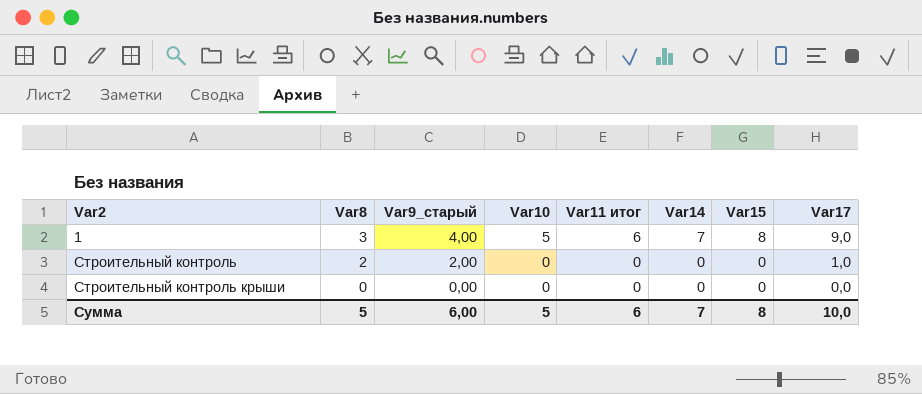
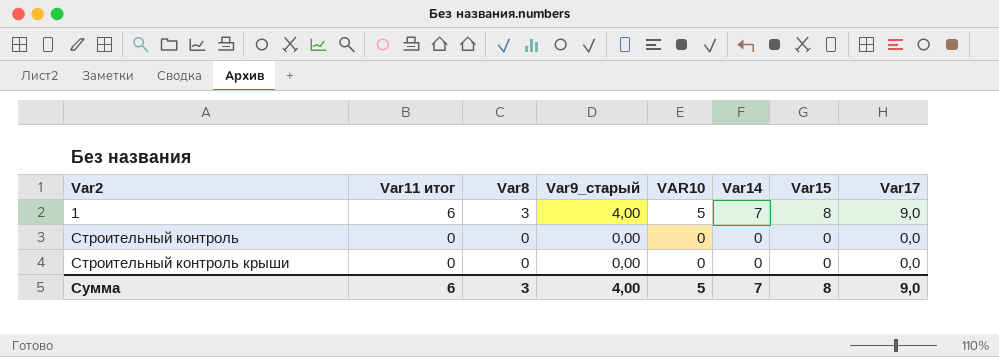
column Var11 итог | position: 5 -> 2
column name: Var10 -> VAR10
Строительный контроль | Var8: 2 -> 0
Строительный контроль | Var9_старый: 2,00 -> 0,00
Строительный контроль | Var17: 1,0 -> 0,0
Сумма | Var8: 5 -> 3
Сумма | Var9_старый: 6,00 -> 4,00
Сумма | Var17: 10,0 -> 9,0

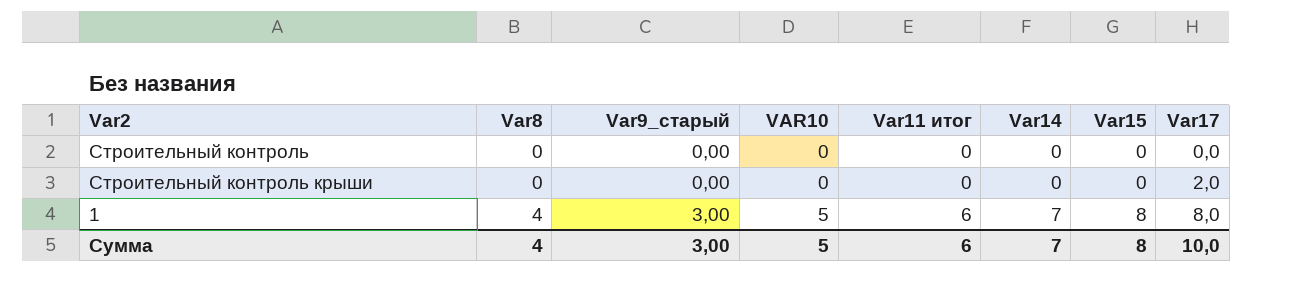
row order: Var2 ascending -> Var8 ascending
column Var11 итог | position: 2 -> 5
Строительный контроль крыши | Var17: 0,0 -> 2,0
1 | Var8: 3 -> 4
1 | Var9_старый: 4,00 -> 3,00
1 | Var17: 9,0 -> 8,0
Сумма | Var8: 3 -> 4
Сумма | Var9_старый: 4,00 -> 3,00
Сумма | Var17: 9,0 -> 10,0

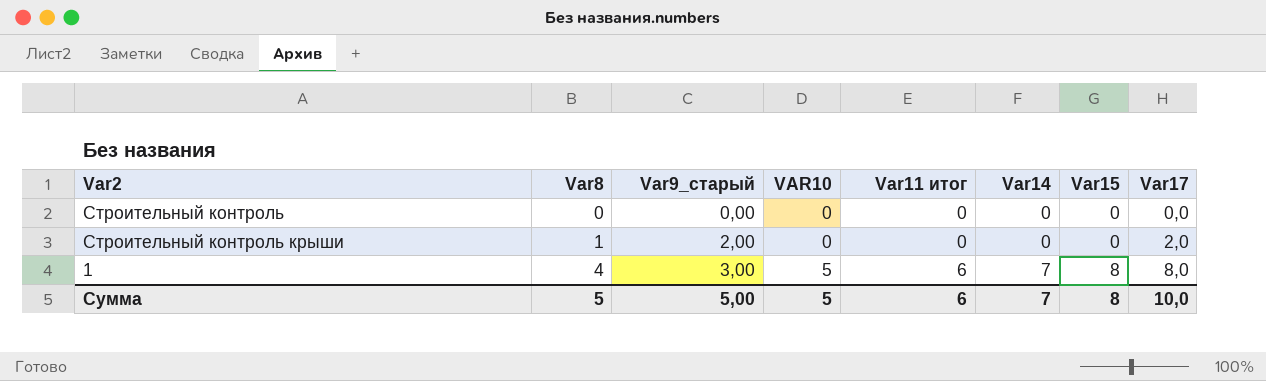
Строительный контроль крыши | Var8: 0 -> 1
Строительный контроль крыши | Var9_старый: 0,00 -> 2,00
Сумма | Var8: 4 -> 5
Сумма | Var9_старый: 3,00 -> 5,00

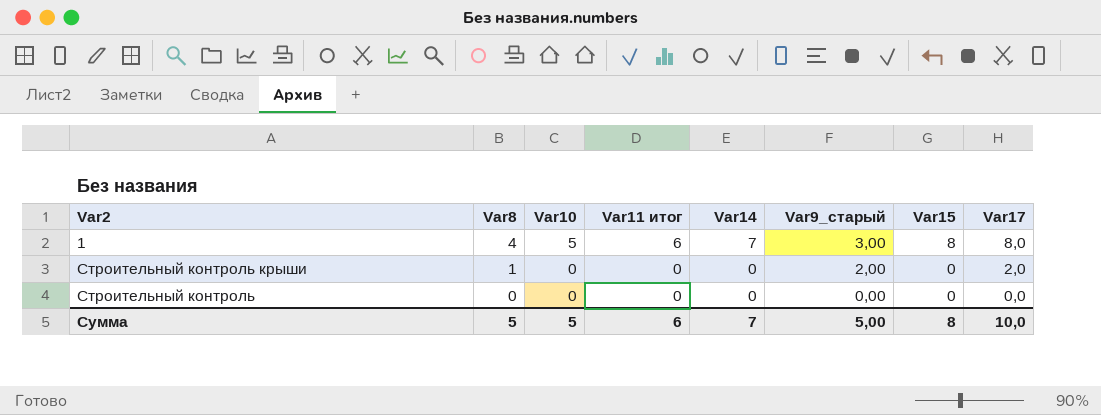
row order: Var8 ascending -> Var8 descending
column name: VAR10 -> Var10
column Var9_старый | position: 3 -> 6

